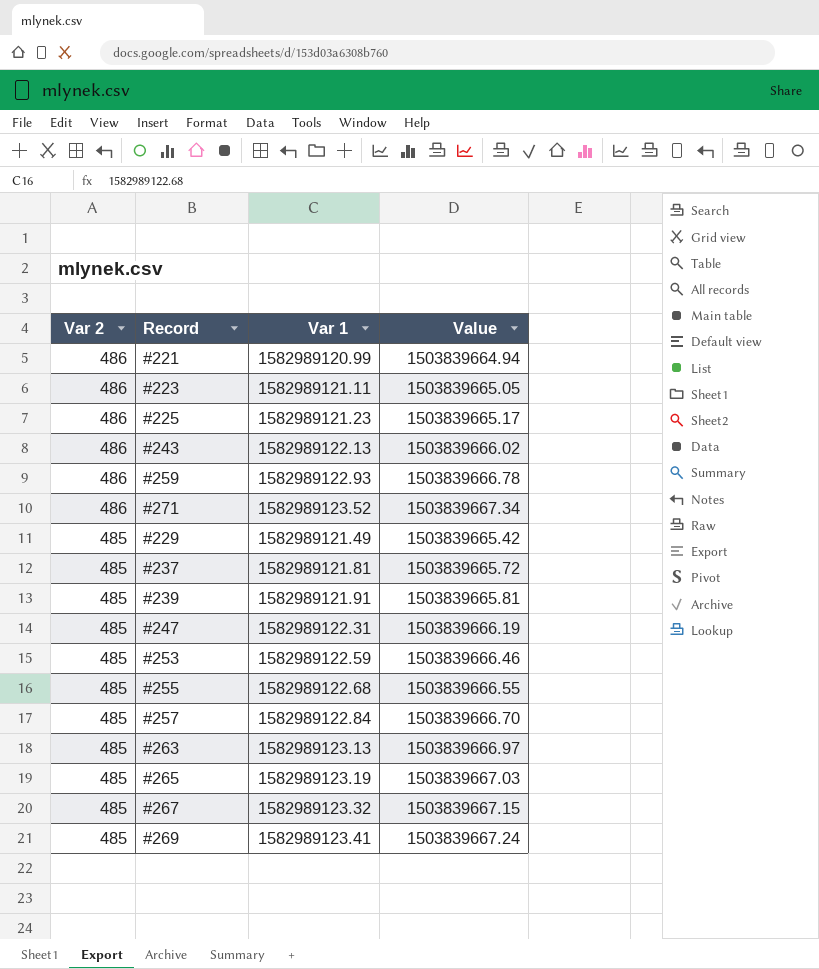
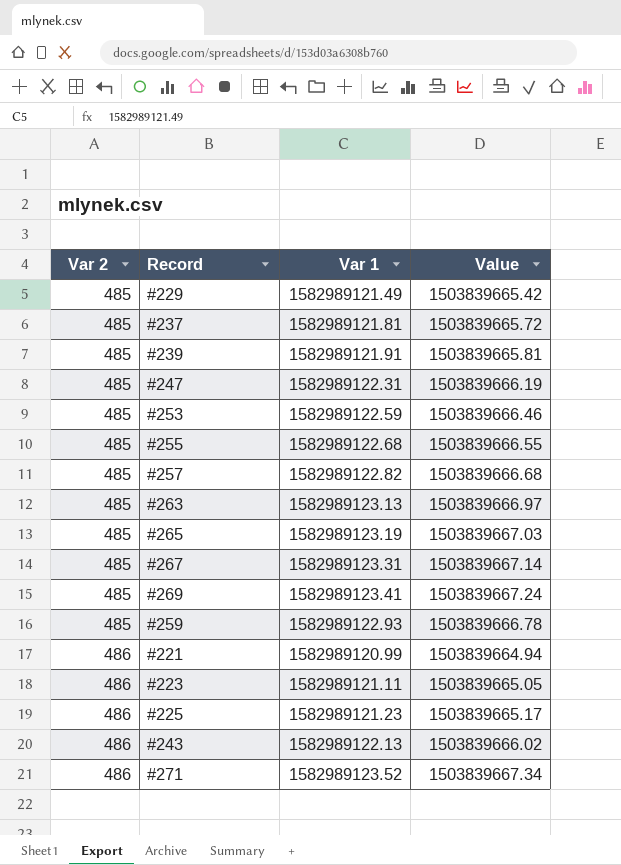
row order: Var 2 descending -> Var 2 ascending
#257 | Var 1: 1582989122.84 -> 1582989122.82
#257 | Value: 1503839666.70 -> 1503839666.68
#267 | Var 1: 1582989123.32 -> 1582989123.31
#267 | Value: 1503839667.15 -> 1503839667.14
#259 | Var 2: 486 -> 485

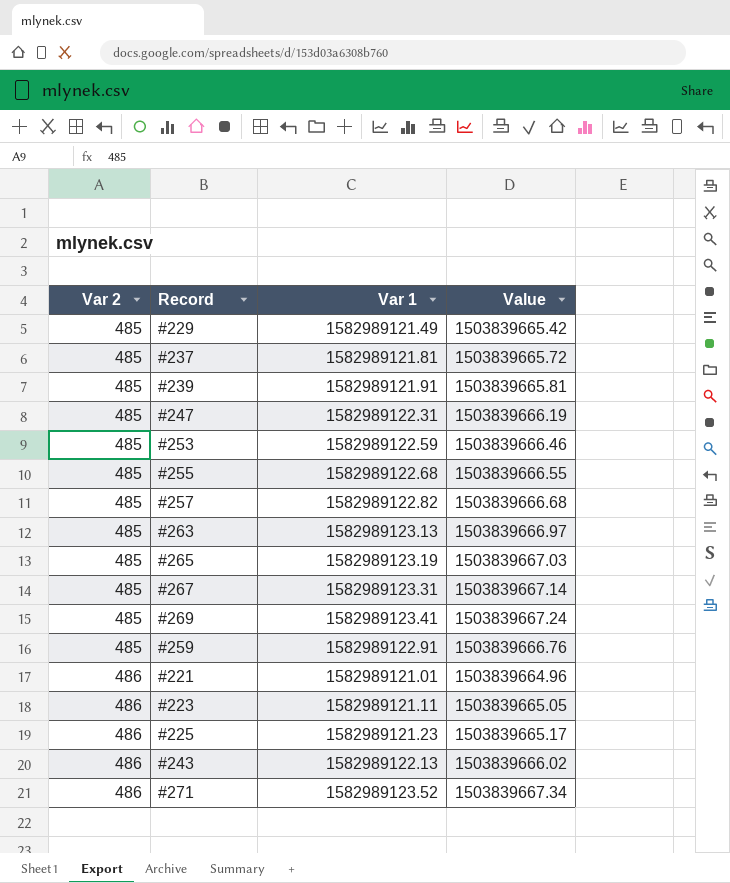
#259 | Var 1: 1582989122.93 -> 1582989122.91
#259 | Value: 1503839666.78 -> 1503839666.76
#221 | Var 1: 1582989120.99 -> 1582989121.01
#221 | Value: 1503839664.94 -> 1503839664.96

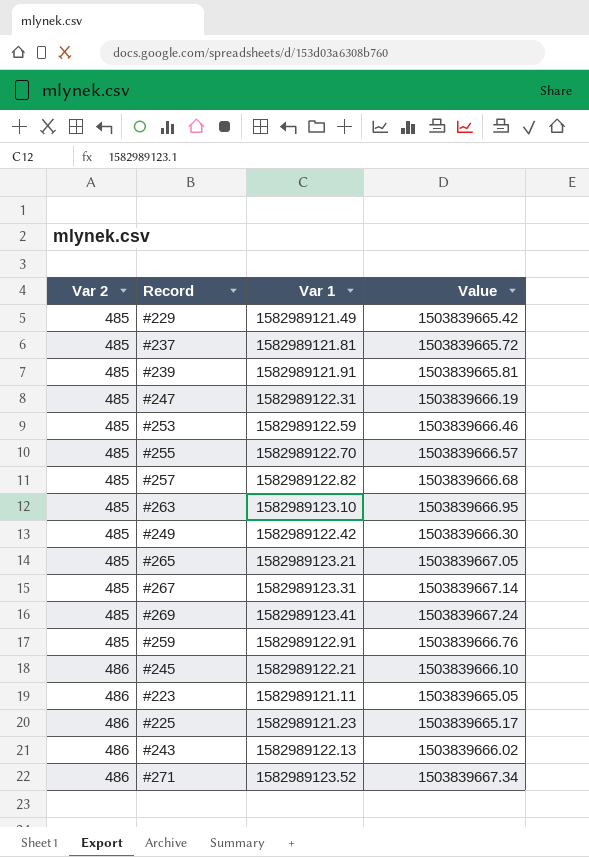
row #221: 486 | 1582989121.01 | 1503839664.96 -> none
#255 | Var 1: 1582989122.68 -> 1582989122.70
#255 | Value: 1503839666.55 -> 1503839666.57
#263 | Var 1: 1582989123.13 -> 1582989123.10
#263 | Value: 1503839666.97 -> 1503839666.95
row #249: none -> 485 | 1582989122.42 | 1503839666.30
#265 | Var 1: 1582989123.19 -> 1582989123.21
#265 | Value: 1503839667.03 -> 1503839667.05
row #245: none -> 486 | 1582989122.21 | 1503839666.10

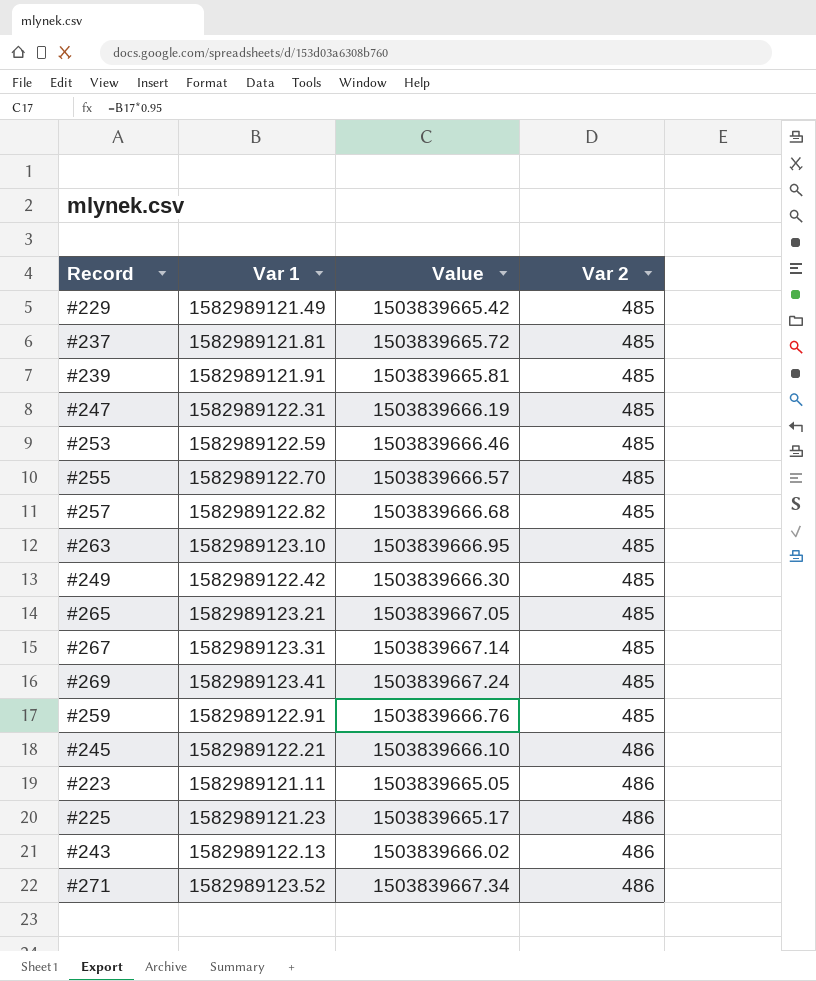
column Var 2 | position: 1 -> 4

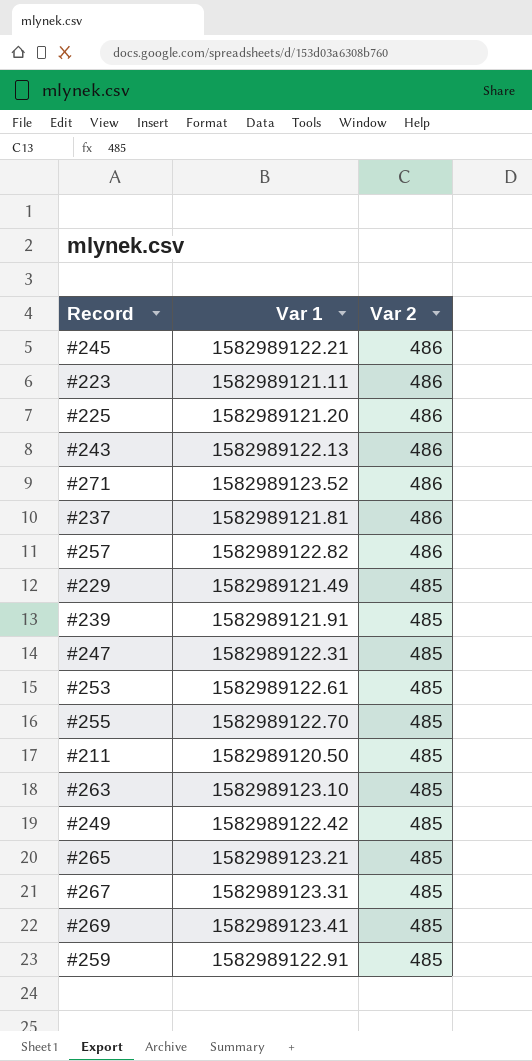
row order: Var 2 ascending -> Var 2 descending
column Value | formula: [Var 1] * 0.95 -> none
#225 | Var 1: 1582989121.23 -> 1582989121.20
#237 | Var 2: 485 -> 486
#257 | Var 2: 485 -> 486
#253 | Var 1: 1582989122.59 -> 1582989122.61
row #211: none -> 1582989120.50 | 485

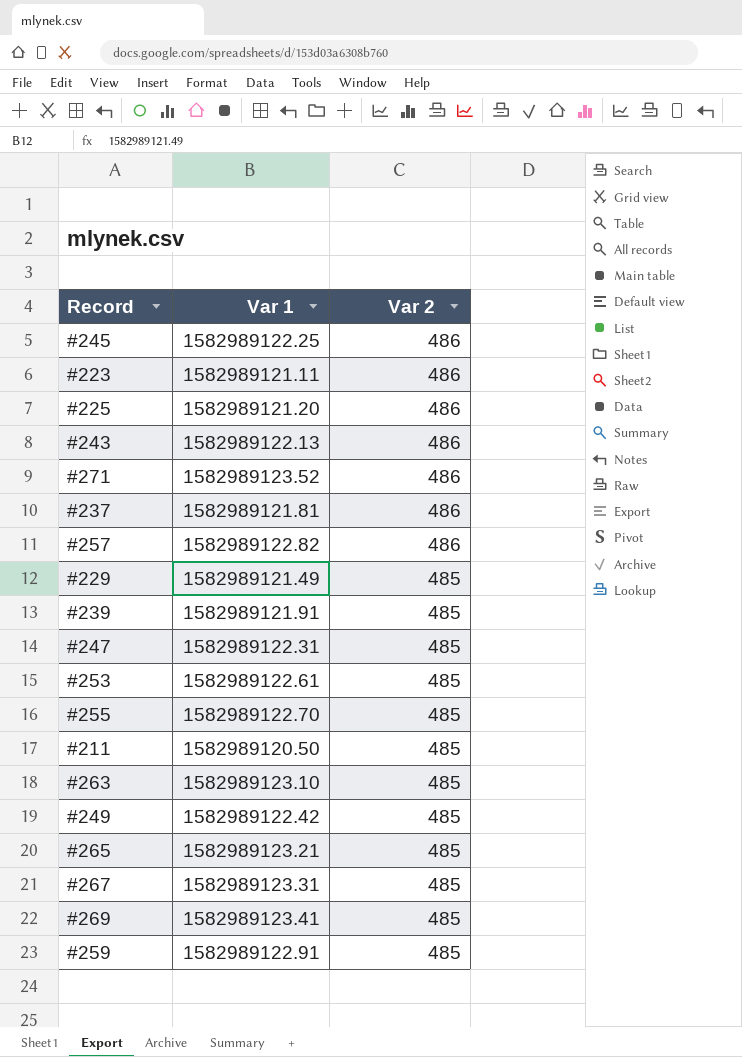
#245 | Var 1: 1582989122.21 -> 1582989122.25

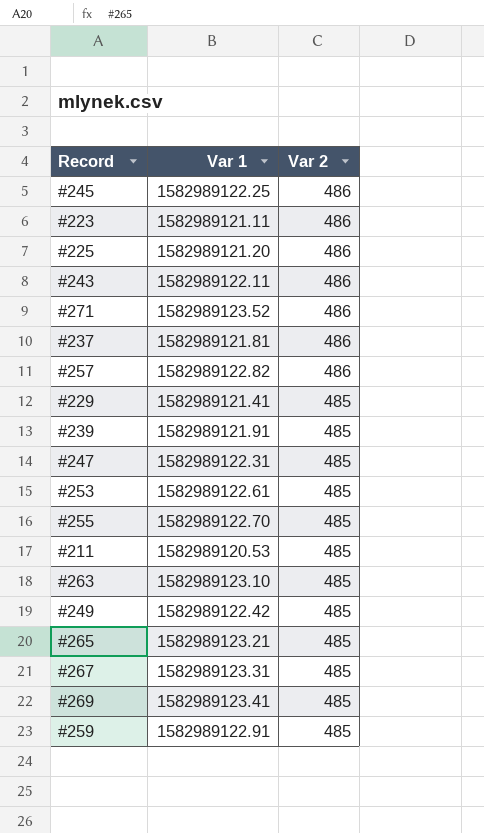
#243 | Var 1: 1582989122.13 -> 1582989122.11
#229 | Var 1: 1582989121.49 -> 1582989121.41
#211 | Var 1: 1582989120.50 -> 1582989120.53

